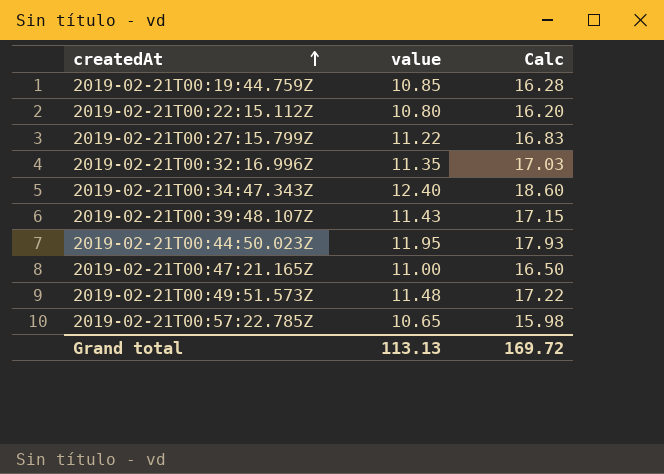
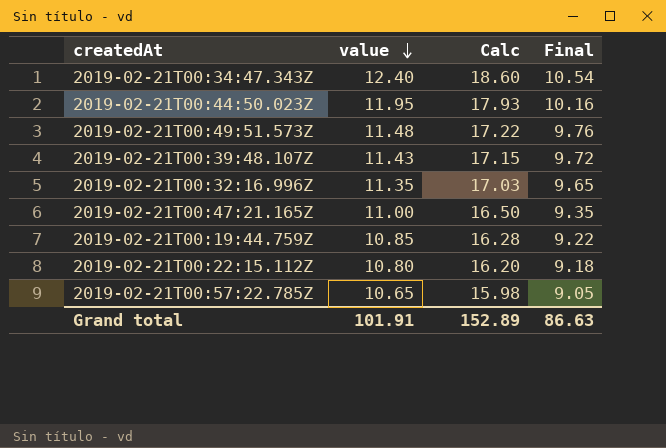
row order: createdAt ascending -> value descending
column Final | formula: none -> [value] * 0.85
row 2019-02-21T00:27:15.799Z: 11.22 | 16.83 -> none
Grand total | value: 113.13 -> 101.91
Grand total | Calc: 169.72 -> 152.89

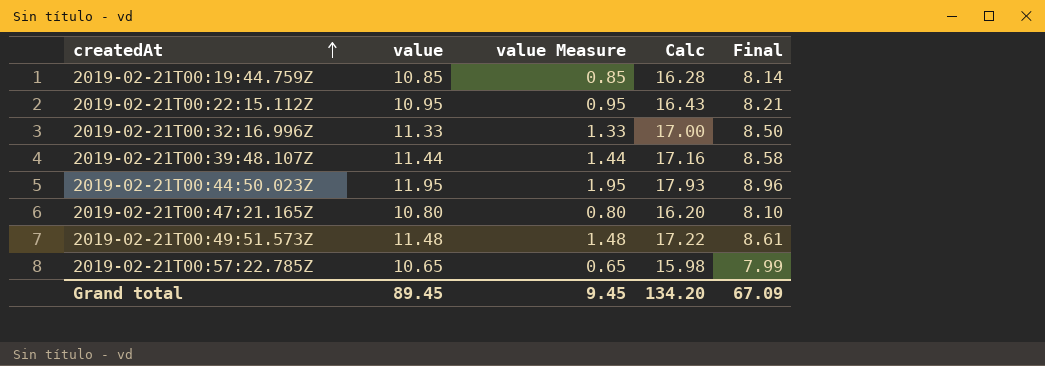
row order: value descending -> createdAt ascending
column value Measure | formula: none -> [value] - 10
column Final | formula: [value] * 0.85 -> [value] * 0.75
row 2019-02-21T00:34:47.343Z: 12.40 | 18.60 | 10.54 -> none
2019-02-21T00:22:15.112Z | value: 10.80 -> 10.95
2019-02-21T00:22:15.112Z | Calc: 16.20 -> 16.43
2019-02-21T00:32:16.996Z | value: 11.35 -> 11.33
2019-02-21T00:32:16.996Z | Calc: 17.03 -> 17.00
2019-02-21T00:39:48.107Z | value: 11.43 -> 11.44
2019-02-21T00:39:48.107Z | Calc: 17.15 -> 17.16
2019-02-21T00:47:21.165Z | value: 11.00 -> 10.80
2019-02-21T00:47:21.165Z | Calc: 16.50 -> 16.20
Grand total | value: 101.91 -> 89.45
Grand total | Calc: 152.89 -> 134.20
Grand total | Final: 86.63 -> 67.09

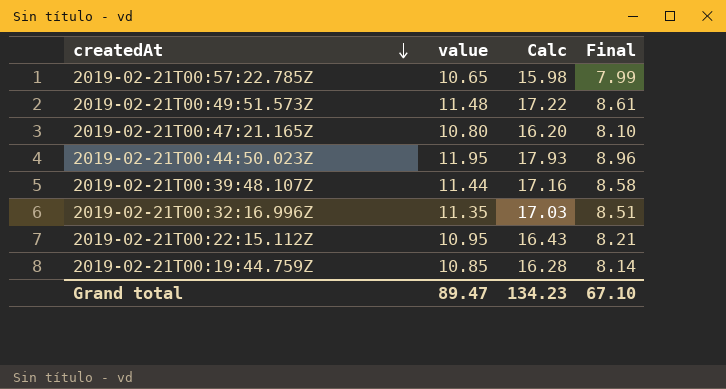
row order: createdAt ascending -> createdAt descending
column value Measure | formula: [value] - 10 -> none
2019-02-21T00:32:16.996Z | value: 11.33 -> 11.35
2019-02-21T00:32:16.996Z | Calc: 17.00 -> 17.03
2019-02-21T00:32:16.996Z | Final: 8.50 -> 8.51
Grand total | value: 89.45 -> 89.47
Grand total | Calc: 134.20 -> 134.23
Grand total | Final: 67.09 -> 67.10

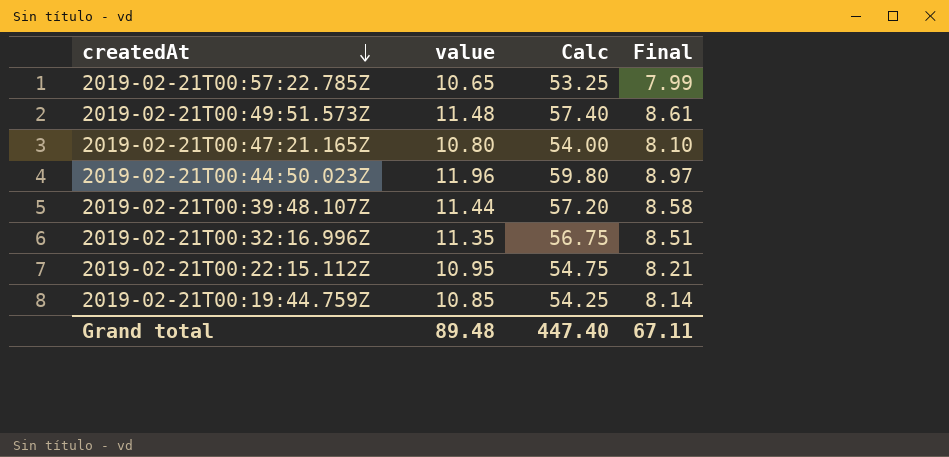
column Calc | formula: [value] * 1.5 -> [value] * 5
2019-02-21T00:44:50.023Z | value: 11.95 -> 11.96
2019-02-21T00:44:50.023Z | Final: 8.96 -> 8.97
Grand total | value: 89.47 -> 89.48
Grand total | Calc: 134.23 -> 447.40
Grand total | Final: 67.10 -> 67.11

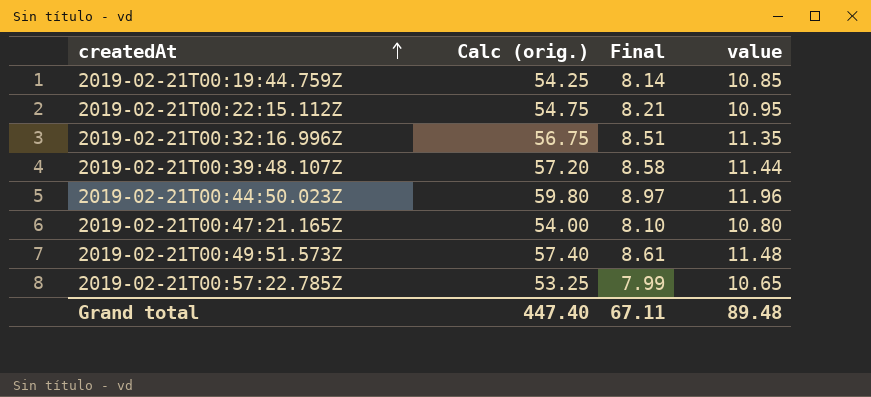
row order: createdAt descending -> createdAt ascending
column name: Calc -> Calc (orig.)
column value | position: 2 -> 4

